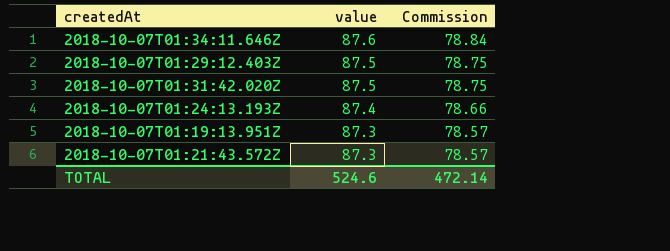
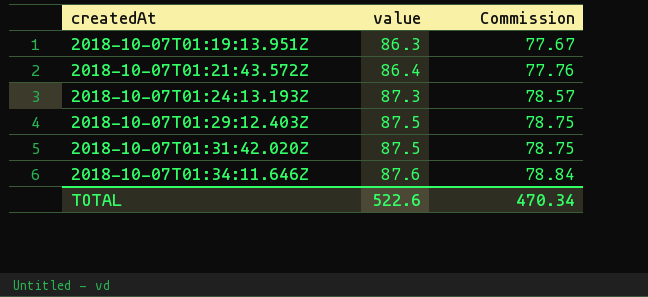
row order: value descending -> createdAt ascending
2018-10-07T01:19:13.951Z | value: 87.3 -> 86.3
2018-10-07T01:19:13.951Z | Commission: 78.57 -> 77.67
2018-10-07T01:21:43.572Z | value: 87.3 -> 86.4
2018-10-07T01:21:43.572Z | Commission: 78.57 -> 77.76
2018-10-07T01:24:13.193Z | value: 87.4 -> 87.3
2018-10-07T01:24:13.193Z | Commission: 78.66 -> 78.57
TOTAL | value: 524.6 -> 522.6
TOTAL | Commission: 472.14 -> 470.34

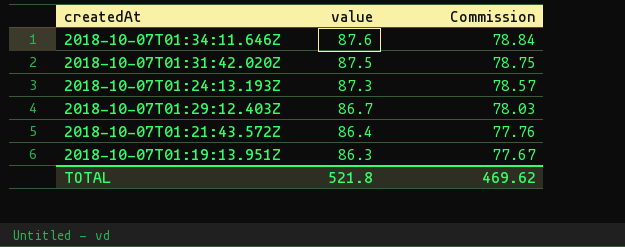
row order: createdAt ascending -> value descending
2018-10-07T01:29:12.403Z | value: 87.5 -> 86.7
2018-10-07T01:29:12.403Z | Commission: 78.75 -> 78.03
TOTAL | value: 522.6 -> 521.8
TOTAL | Commission: 470.34 -> 469.62

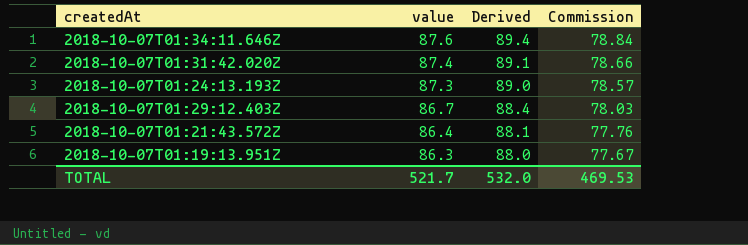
column Derived | formula: none -> [value] * 1.02
2018-10-07T01:31:42.020Z | value: 87.5 -> 87.4
2018-10-07T01:31:42.020Z | Commission: 78.75 -> 78.66
TOTAL | value: 521.8 -> 521.7
TOTAL | Commission: 469.62 -> 469.53

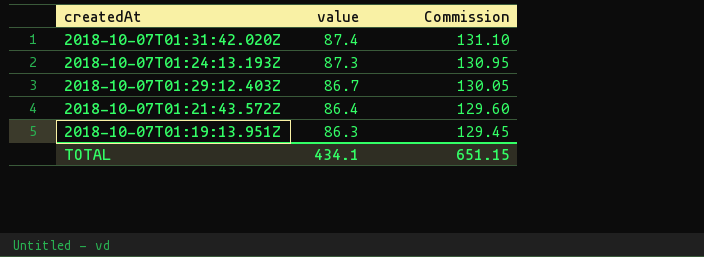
column Derived | formula: [value] * 1.02 -> none
column Commission | formula: [value] * 0.9 -> [value] * 1.5
row 2018-10-07T01:34:11.646Z: 87.6 | 89.4 | 78.84 -> none
TOTAL | value: 521.7 -> 434.1
TOTAL | Commission: 469.53 -> 651.15

